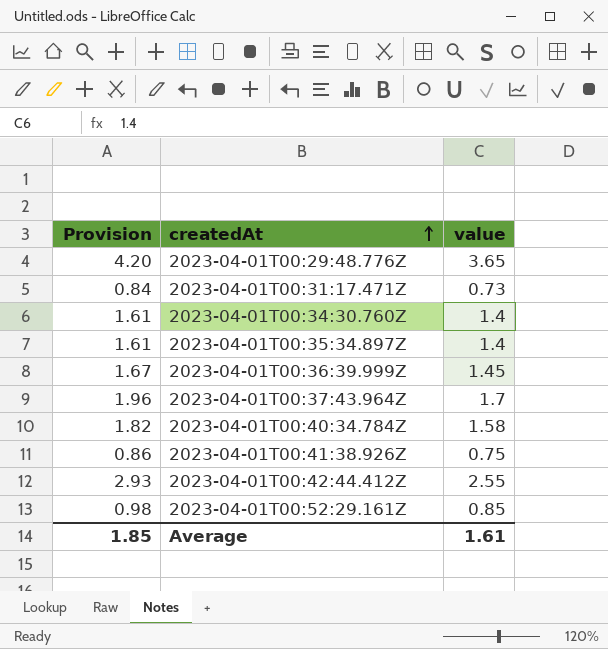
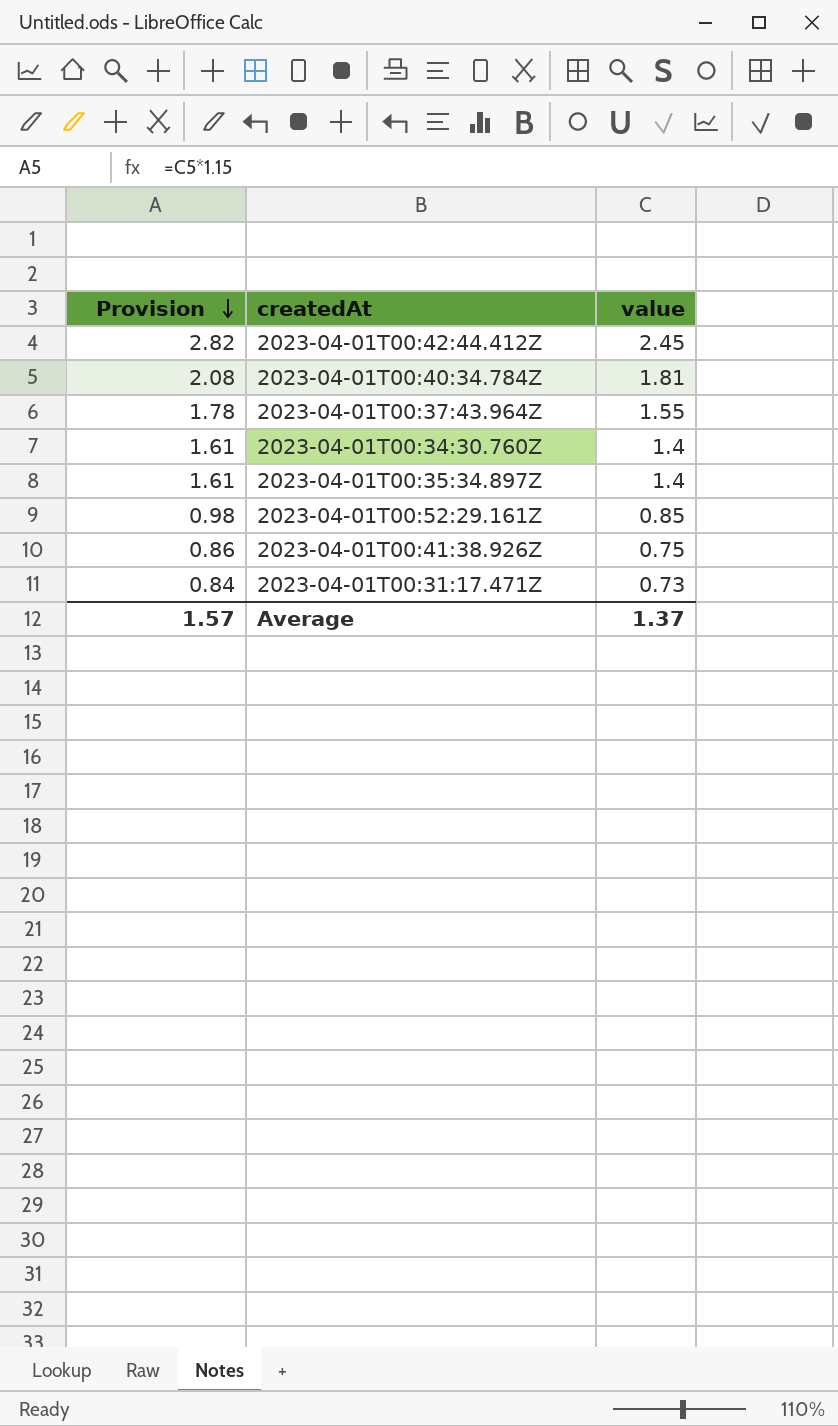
row order: createdAt ascending -> Provision descending
row 2023-04-01T00:29:48.776Z: 4.20 | 3.65 -> none
row 2023-04-01T00:36:39.999Z: 1.67 | 1.45 -> none
2023-04-01T00:42:44.412Z | Provision: 2.93 -> 2.82
2023-04-01T00:42:44.412Z | value: 2.55 -> 2.45
2023-04-01T00:40:34.784Z | Provision: 1.82 -> 2.08
2023-04-01T00:40:34.784Z | value: 1.58 -> 1.81
2023-04-01T00:37:43.964Z | Provision: 1.96 -> 1.78
2023-04-01T00:37:43.964Z | value: 1.7 -> 1.55
Average | Provision: 1.85 -> 1.57
Average | value: 1.61 -> 1.37

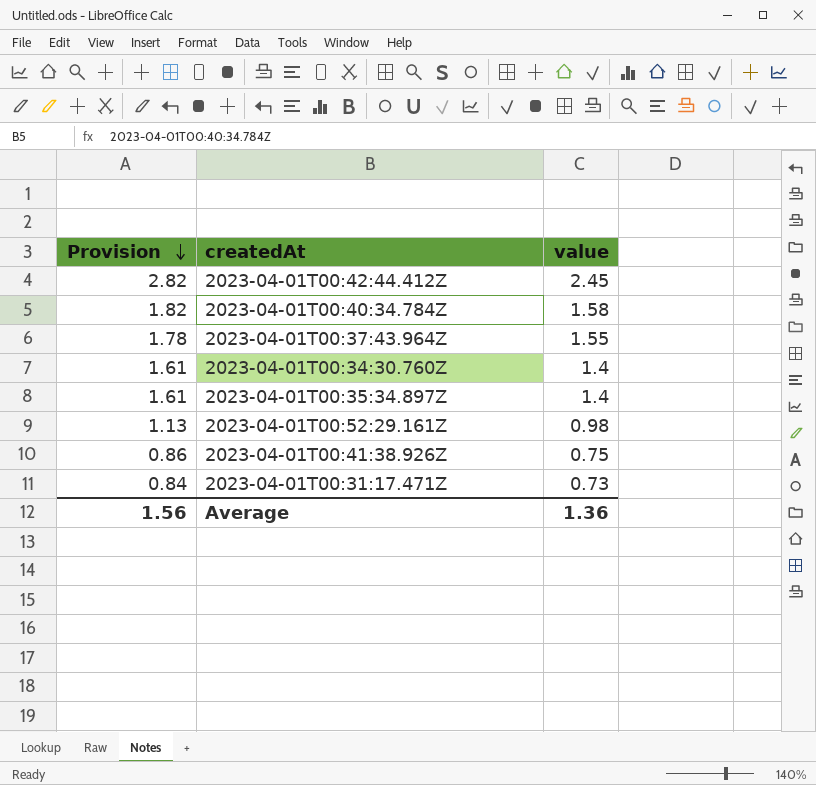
2023-04-01T00:40:34.784Z | Provision: 2.08 -> 1.82
2023-04-01T00:40:34.784Z | value: 1.81 -> 1.58
2023-04-01T00:52:29.161Z | Provision: 0.98 -> 1.13
2023-04-01T00:52:29.161Z | value: 0.85 -> 0.98
Average | Provision: 1.57 -> 1.56
Average | value: 1.37 -> 1.36

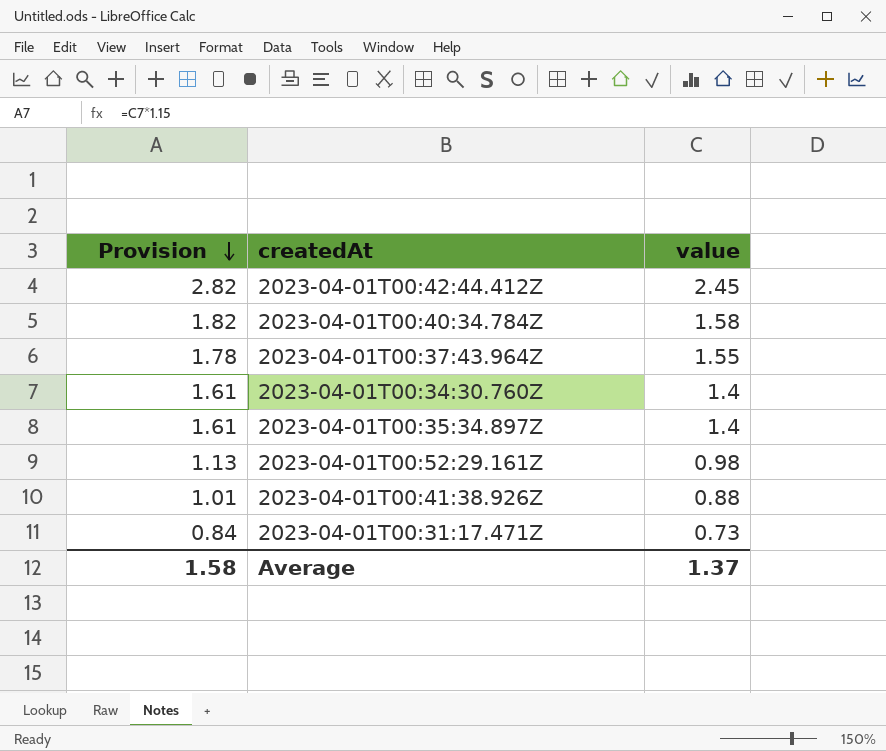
2023-04-01T00:41:38.926Z | Provision: 0.86 -> 1.01
2023-04-01T00:41:38.926Z | value: 0.75 -> 0.88
Average | Provision: 1.56 -> 1.58
Average | value: 1.36 -> 1.37

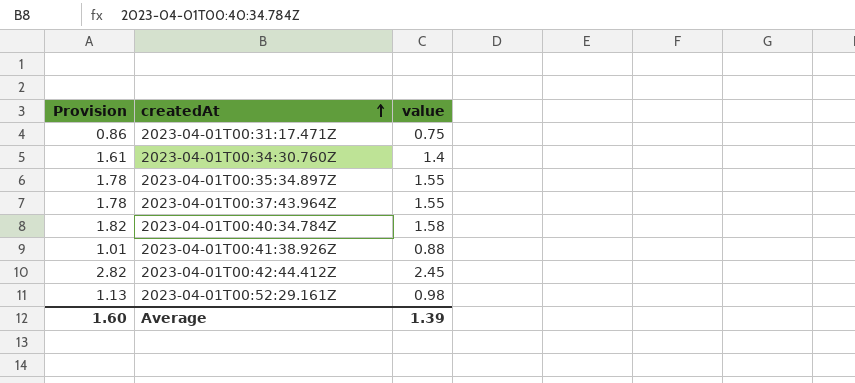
row order: Provision descending -> createdAt ascending
2023-04-01T00:31:17.471Z | Provision: 0.84 -> 0.86
2023-04-01T00:31:17.471Z | value: 0.73 -> 0.75
2023-04-01T00:35:34.897Z | Provision: 1.61 -> 1.78
2023-04-01T00:35:34.897Z | value: 1.4 -> 1.55
Average | Provision: 1.58 -> 1.60
Average | value: 1.37 -> 1.39

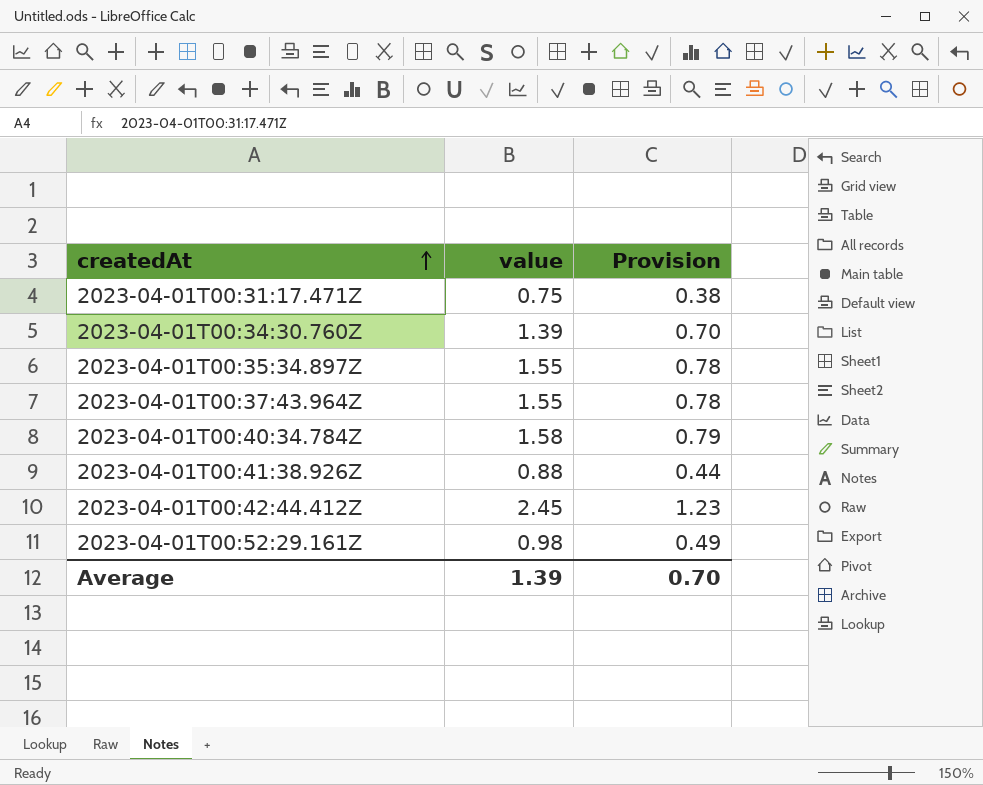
column Provision | formula: [value] * 1.15 -> [value] * 0.5
column Provision | position: 1 -> 3
2023-04-01T00:34:30.760Z | value: 1.4 -> 1.39
Average | Provision: 1.60 -> 0.70

